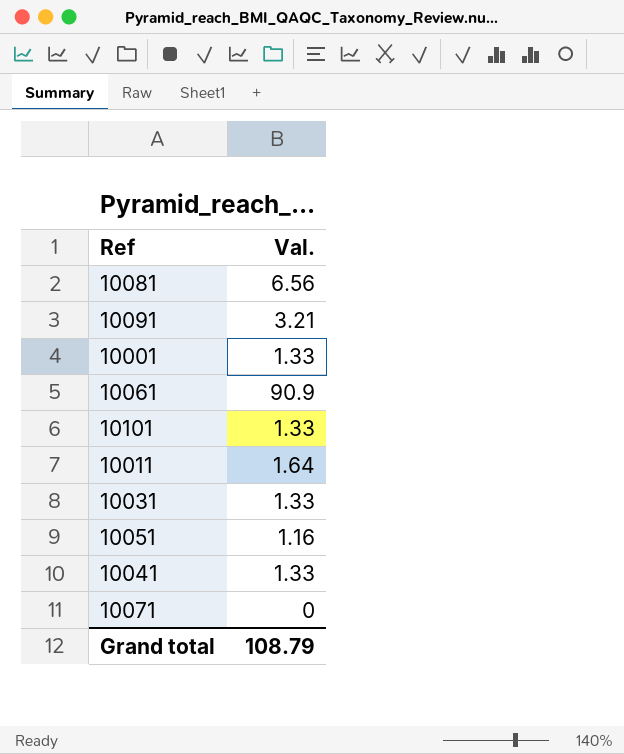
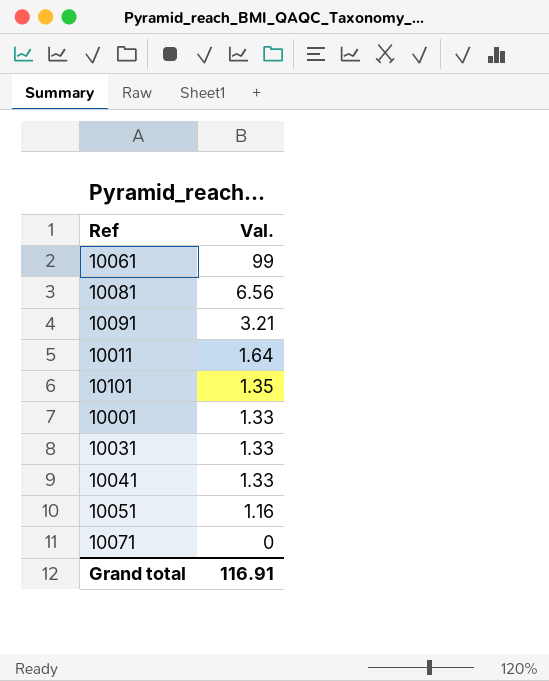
row order: none -> Val. descending
10061 | Val.: 90.9 -> 99
10101 | Val.: 1.33 -> 1.35
Grand total | Val.: 108.79 -> 116.91

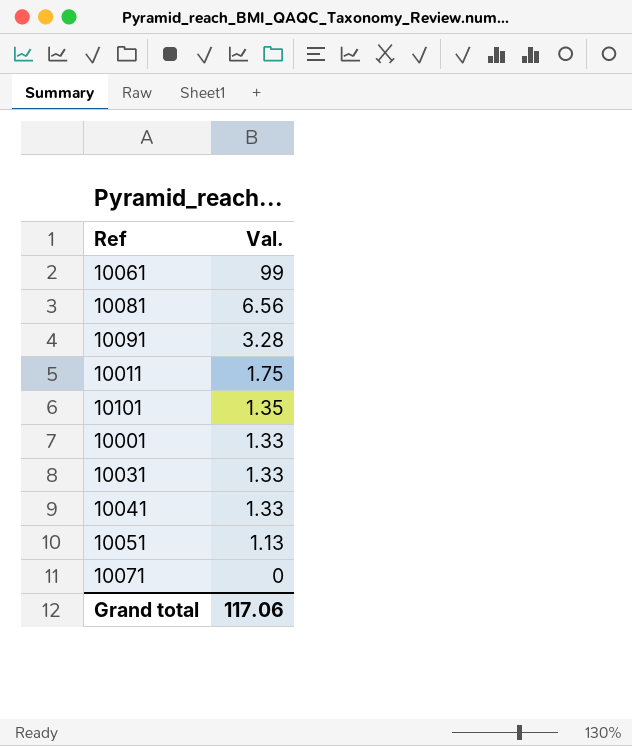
10091 | Val.: 3.21 -> 3.28
10011 | Val.: 1.64 -> 1.75
10051 | Val.: 1.16 -> 1.13
Grand total | Val.: 116.91 -> 117.06

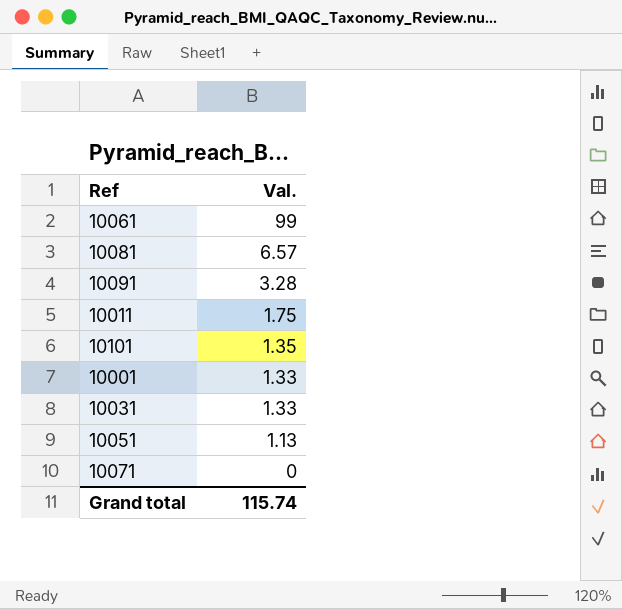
row 10041: 1.33 -> none
10081 | Val.: 6.56 -> 6.57
Grand total | Val.: 117.06 -> 115.74

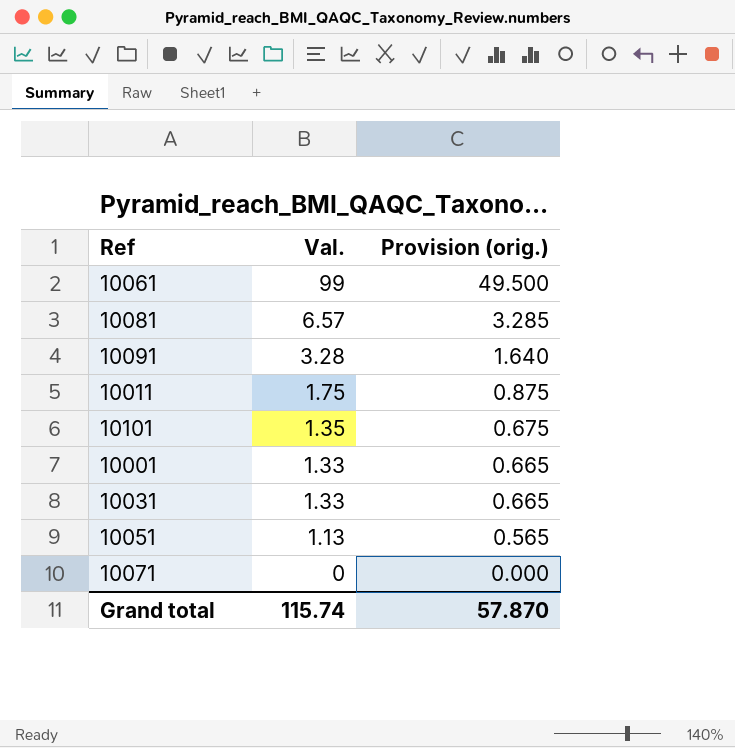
column Provision (orig.) | formula: none -> [Val.] * 0.5

